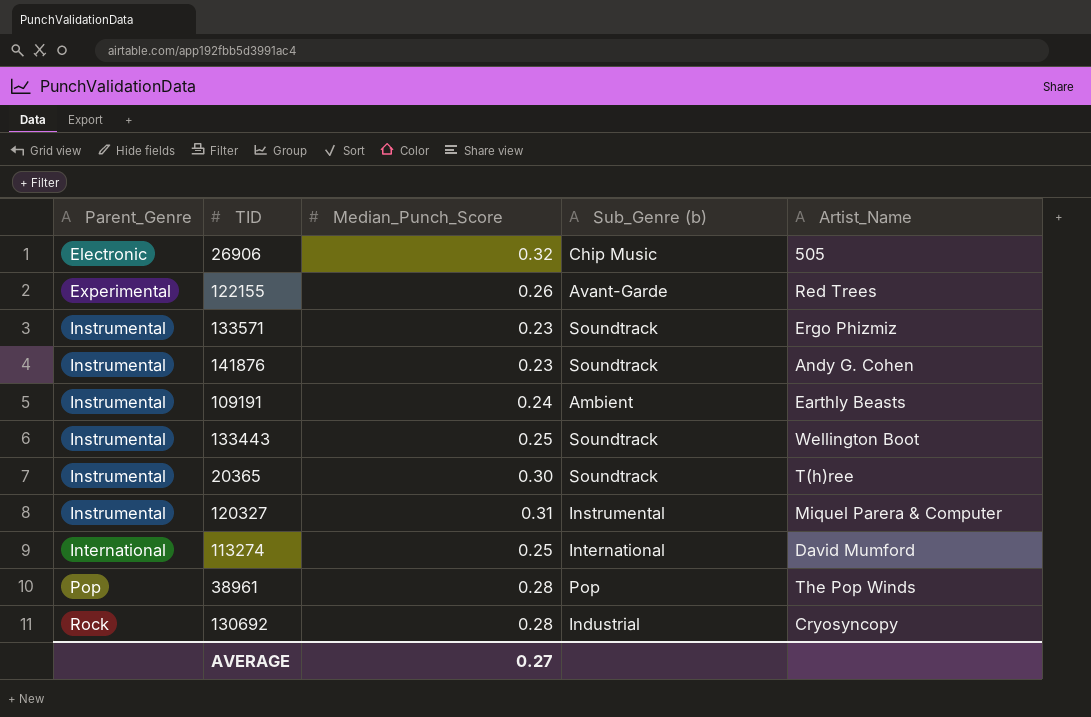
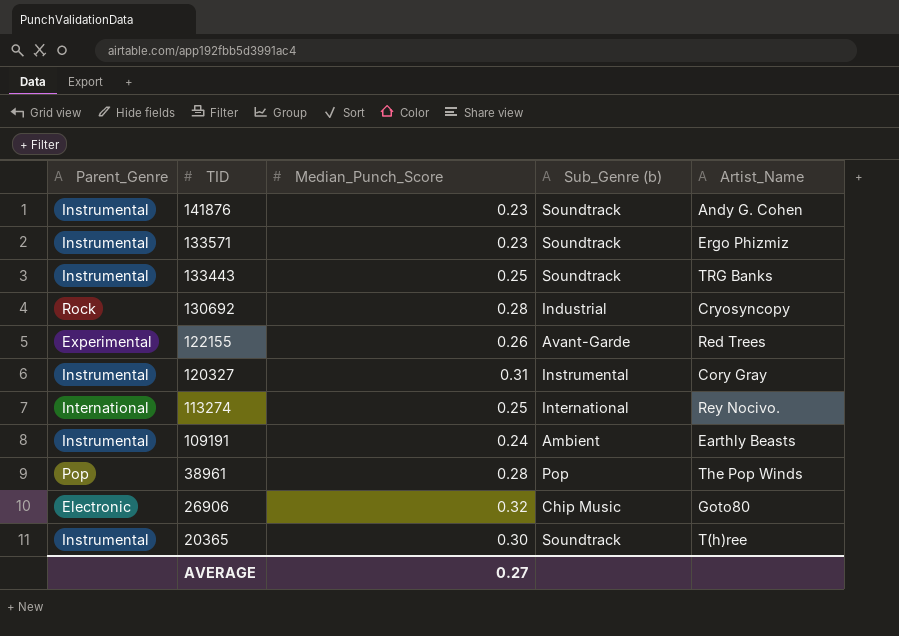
row order: Parent_Genre ascending -> TID descending
133443 | Artist_Name: Wellington Boot -> TRG Banks
120327 | Artist_Name: Miquel Parera & Computer -> Cory Gray
113274 | Artist_Name: David Mumford -> Rey Nocivo.
26906 | Artist_Name: 505 -> Goto80

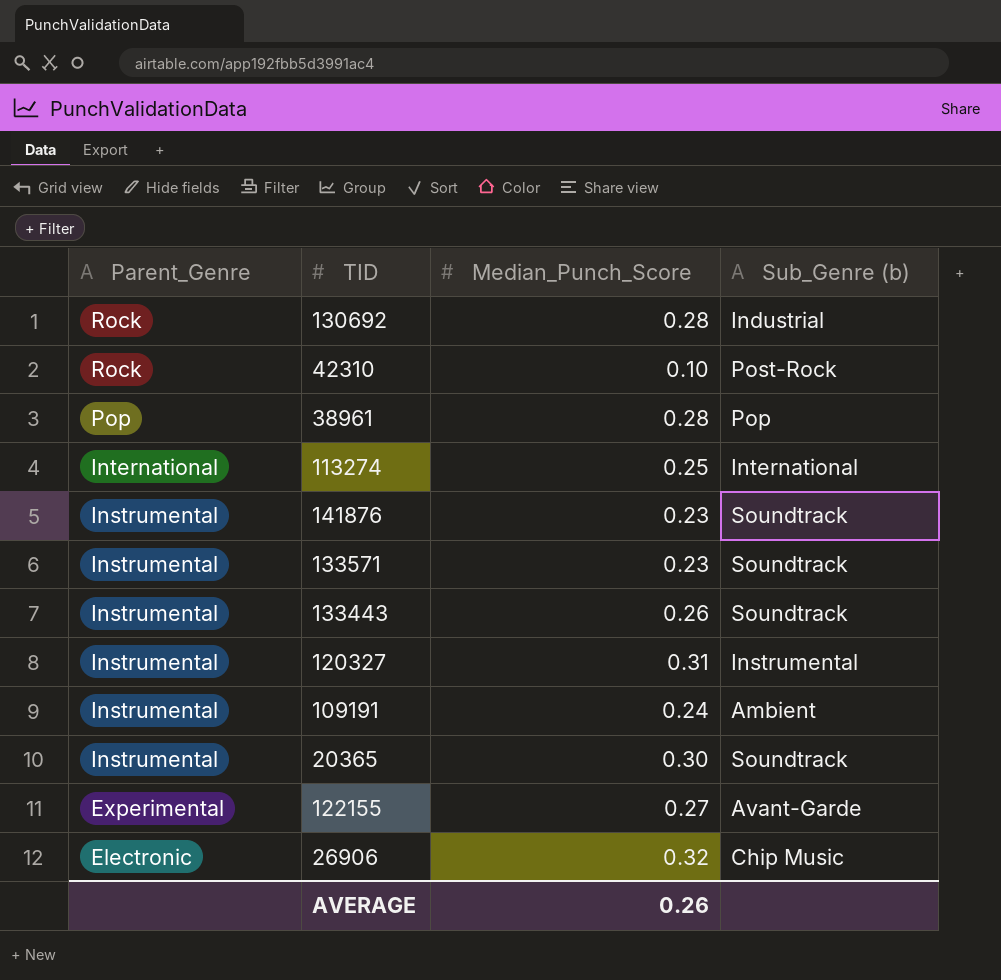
row order: TID descending -> Parent_Genre descending
column Artist_Name | position: 5 -> none
row 42310: none -> Rock | 0.10 | Post-Rock
133443 | Median_Punch_Score: 0.25 -> 0.26
122155 | Median_Punch_Score: 0.26 -> 0.27
AVERAGE | Median_Punch_Score: 0.27 -> 0.26

